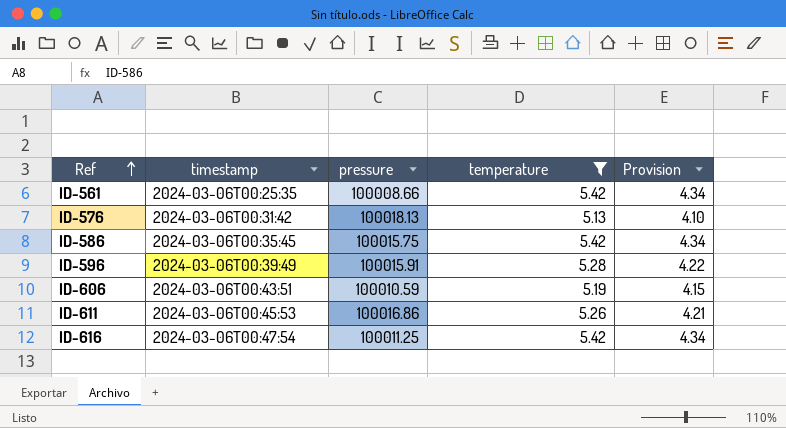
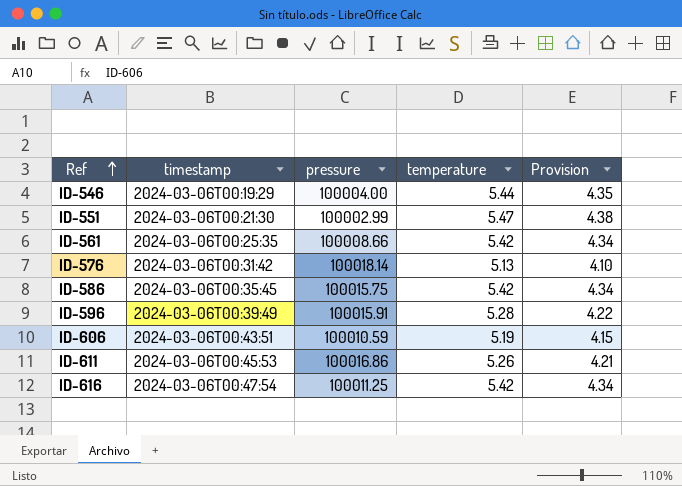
filter: temperature <= 5.42 -> none
ID-576 | pressure: 100018.13 -> 100018.14

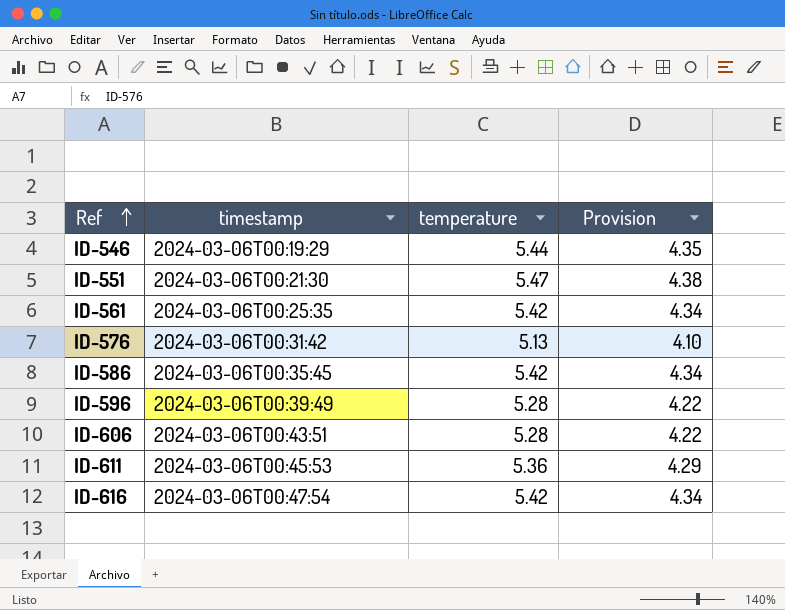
column pressure | position: 3 -> none
ID-606 | temperature: 5.19 -> 5.28
ID-606 | Provision: 4.15 -> 4.22
ID-611 | temperature: 5.26 -> 5.36
ID-611 | Provision: 4.21 -> 4.29

